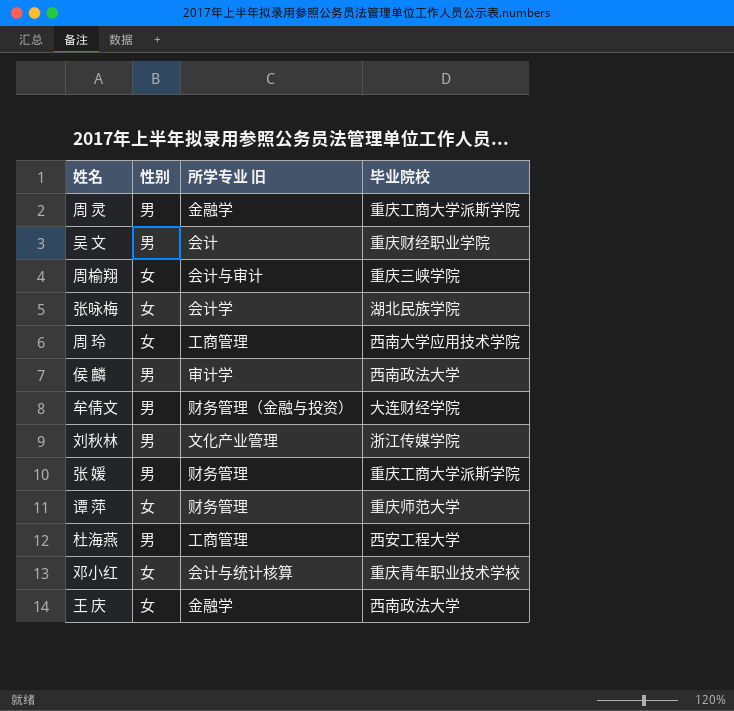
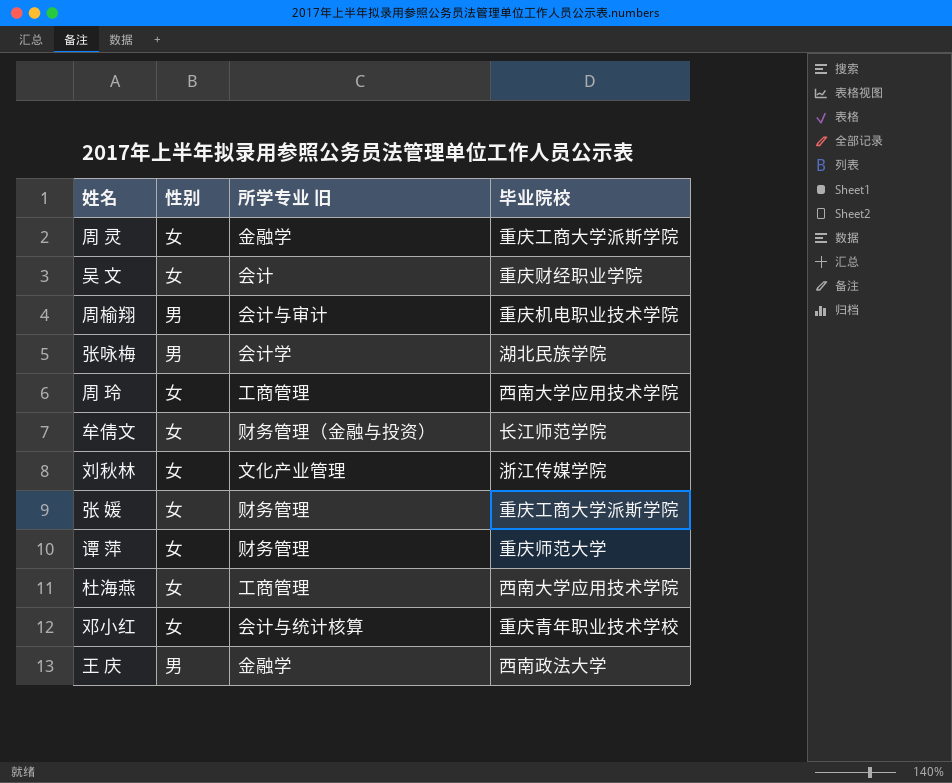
row 侯 麟: 男 | 审计学 | 西南政法大学 -> none
周 灵 | 性别: 男 -> 女
吴 文 | 性别: 男 -> 女
周榆翔 | 性别: 女 -> 男
周榆翔 | 毕业院校: 重庆三峡学院 -> 重庆机电职业技术学院
张咏梅 | 性别: 女 -> 男
牟倩文 | 性别: 男 -> 女
牟倩文 | 毕业院校: 大连财经学院 -> 长江师范学院
刘秋林 | 性别: 男 -> 女
张 媛 | 性别: 男 -> 女
杜海燕 | 性别: 男 -> 女
杜海燕 | 毕业院校: 西安工程大学 -> 西南大学应用技术学院
王 庆 | 性别: 女 -> 男

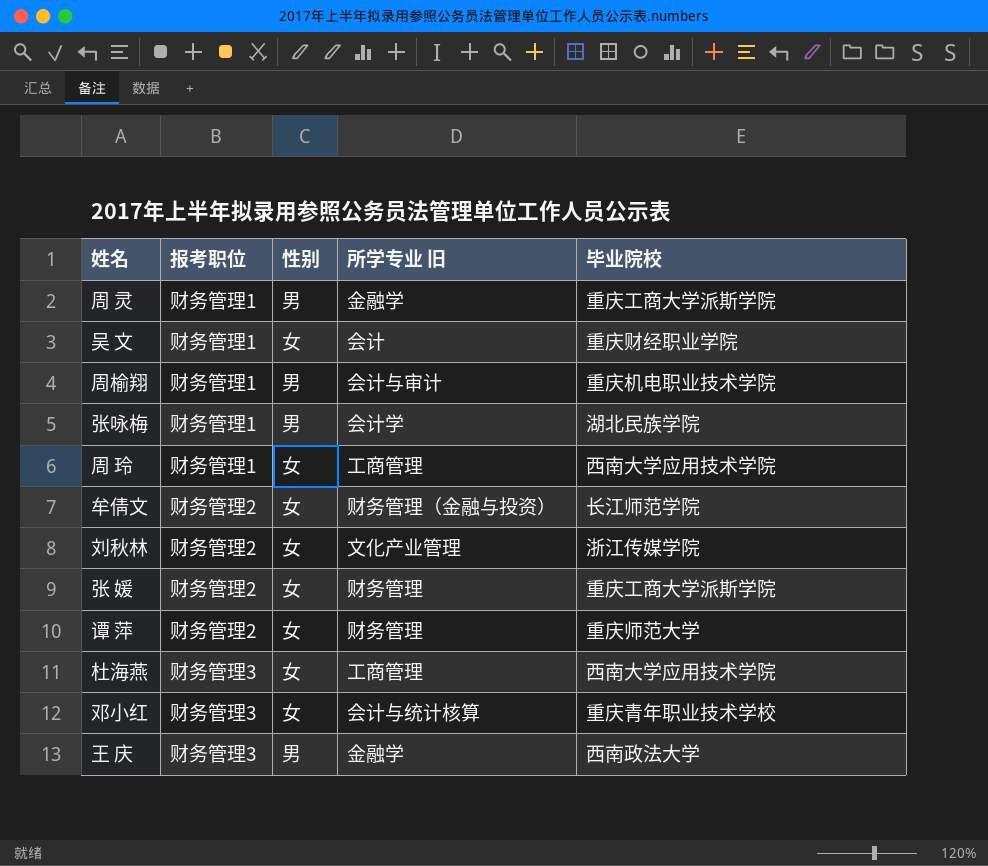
column 报考职位 | position: none -> 2
周 灵 | 性别: 女 -> 男

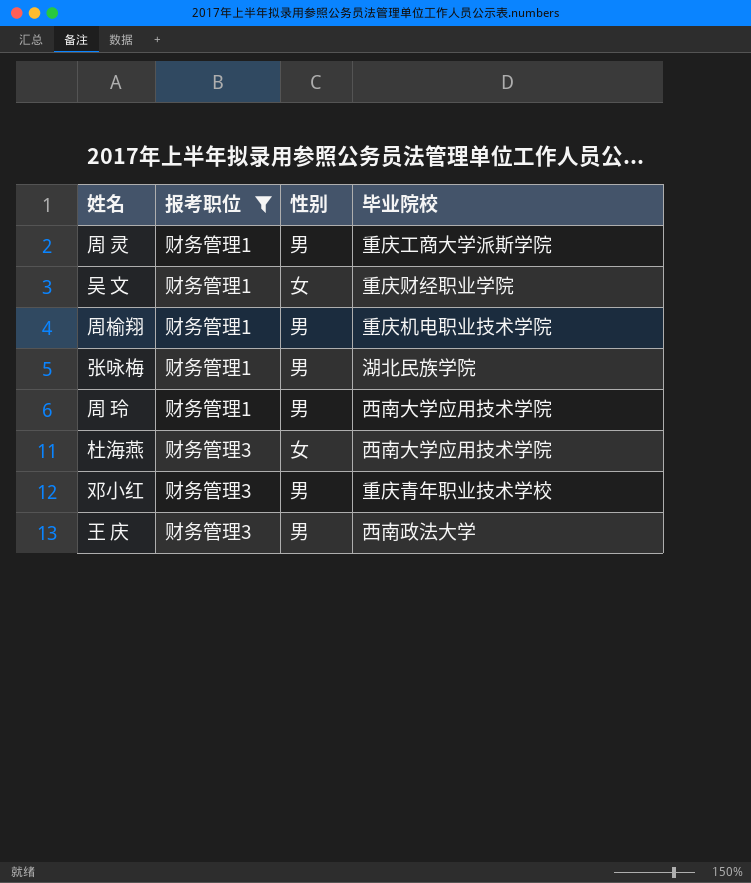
filter: none -> 报考职位 != 财务管理2
column 所学专业 旧 | position: 4 -> none
周 玲 | 性别: 女 -> 男
邓小红 | 性别: 女 -> 男

